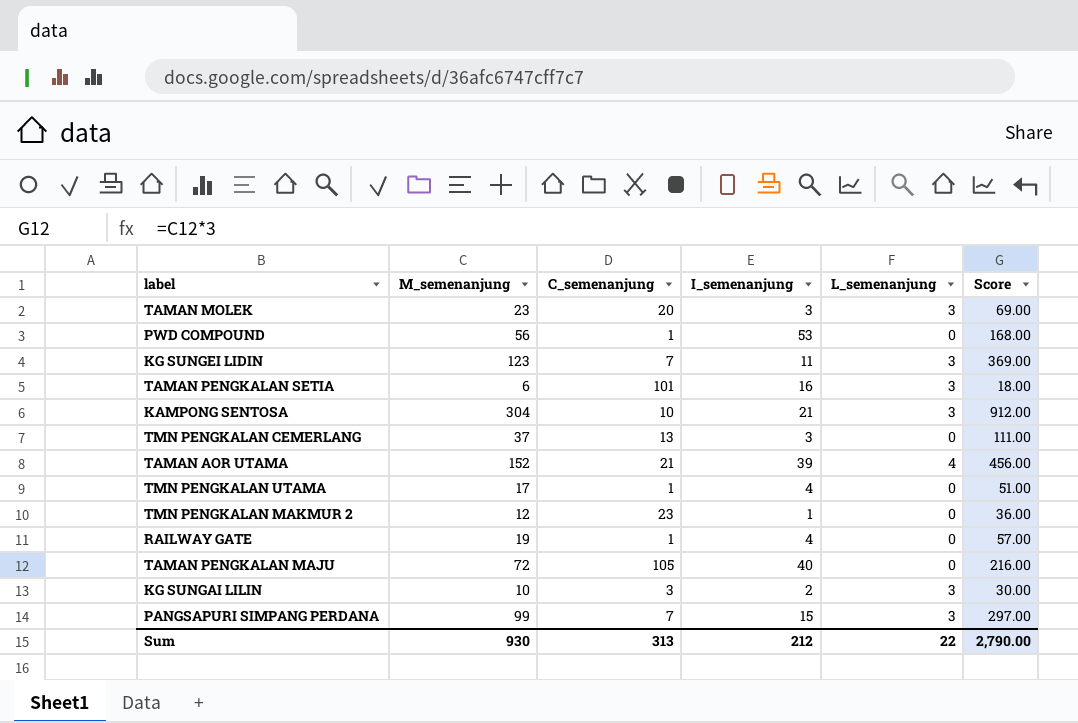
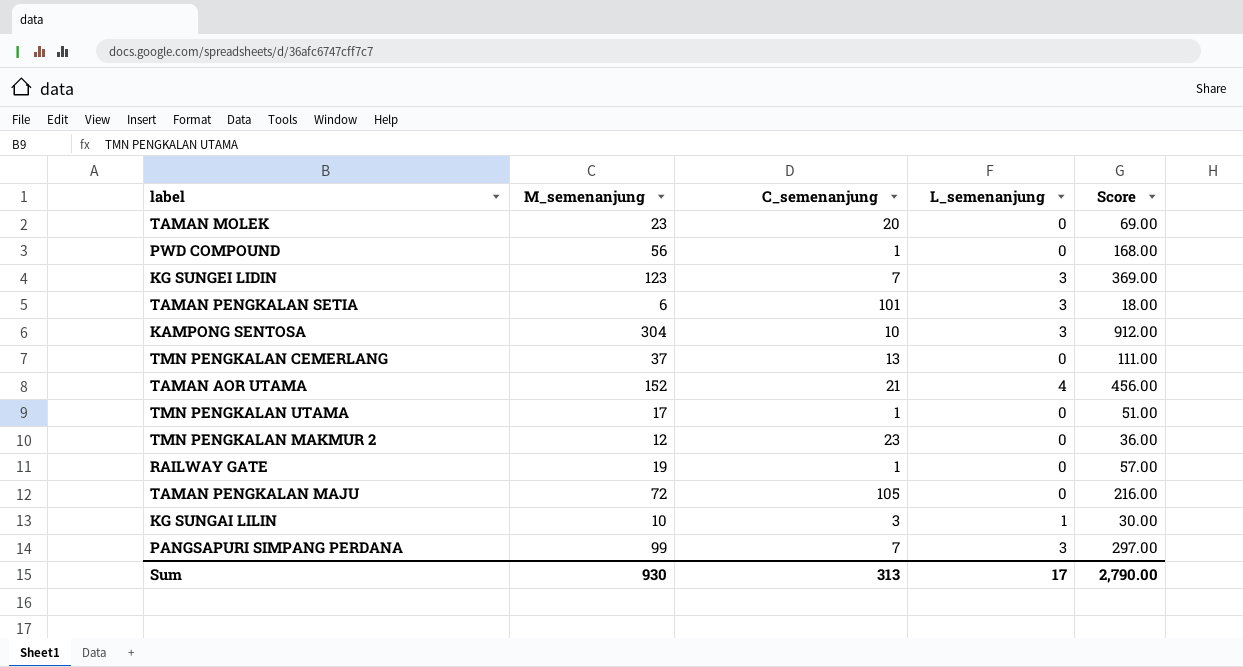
column I_semenanjung | position: 4 -> none
TAMAN MOLEK | L_semenanjung: 3 -> 0
KG SUNGAI LILIN | L_semenanjung: 3 -> 1
Sum | L_semenanjung: 22 -> 17

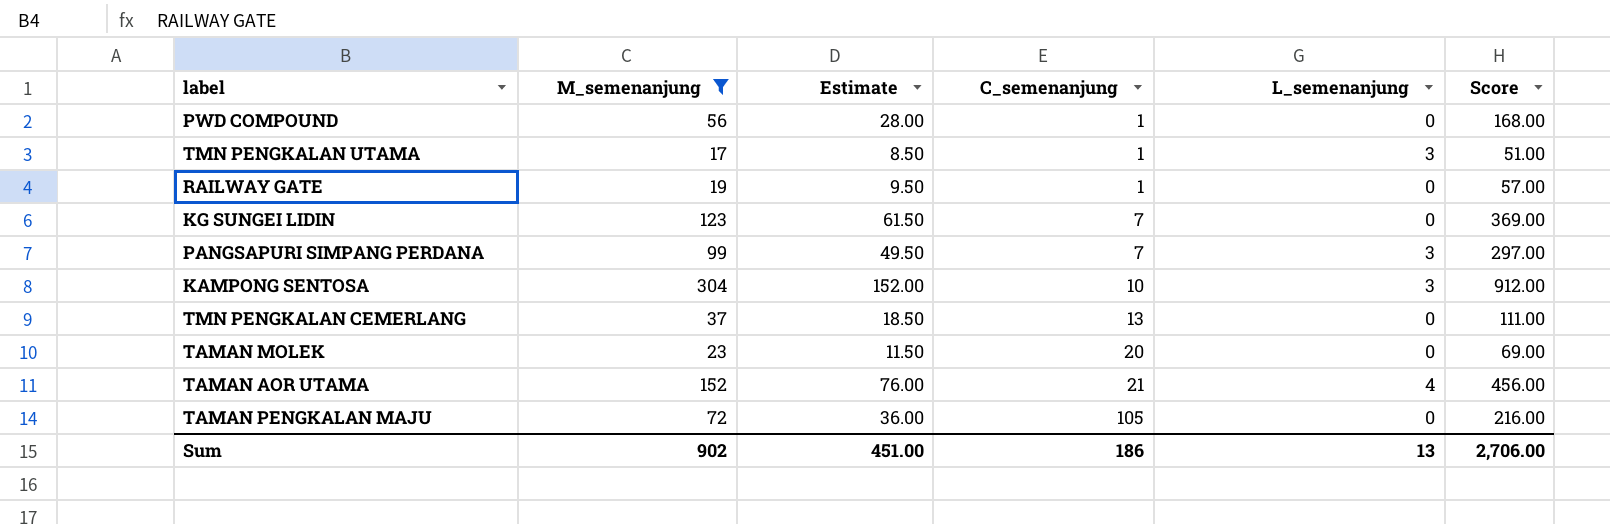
filter: none -> M_semenanjung >= 17
row order: none -> C_semenanjung ascending
column Estimate | formula: none -> [M_semenanjung] * 0.5
TMN PENGKALAN UTAMA | L_semenanjung: 0 -> 3
KG SUNGEI LIDIN | L_semenanjung: 3 -> 0
Sum | M_semenanjung: 930 -> 902
Sum | C_semenanjung: 313 -> 186
Sum | L_semenanjung: 17 -> 13
Sum | Score: 2,790.00 -> 2,706.00

